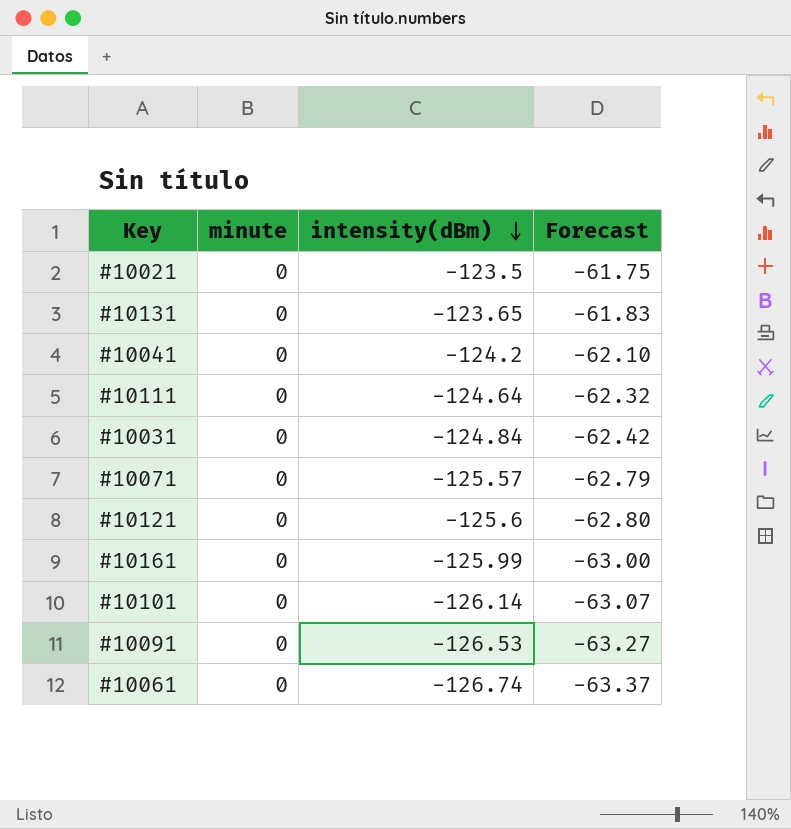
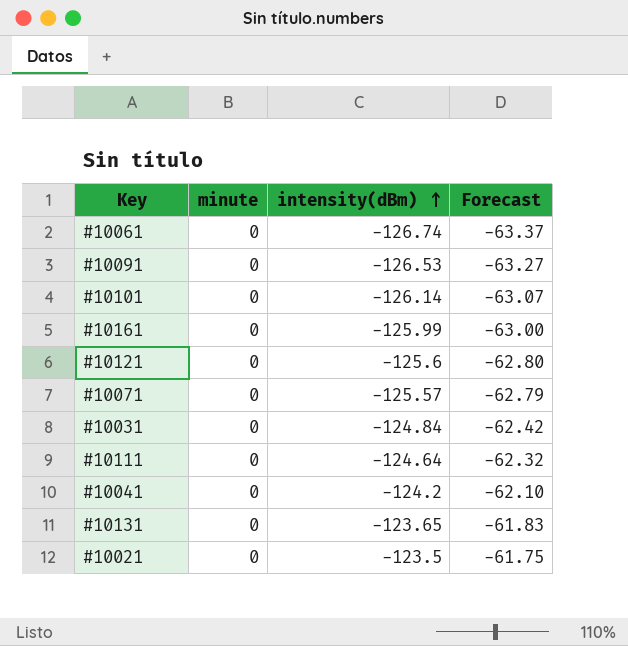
row order: intensity(dBm) descending -> intensity(dBm) ascending

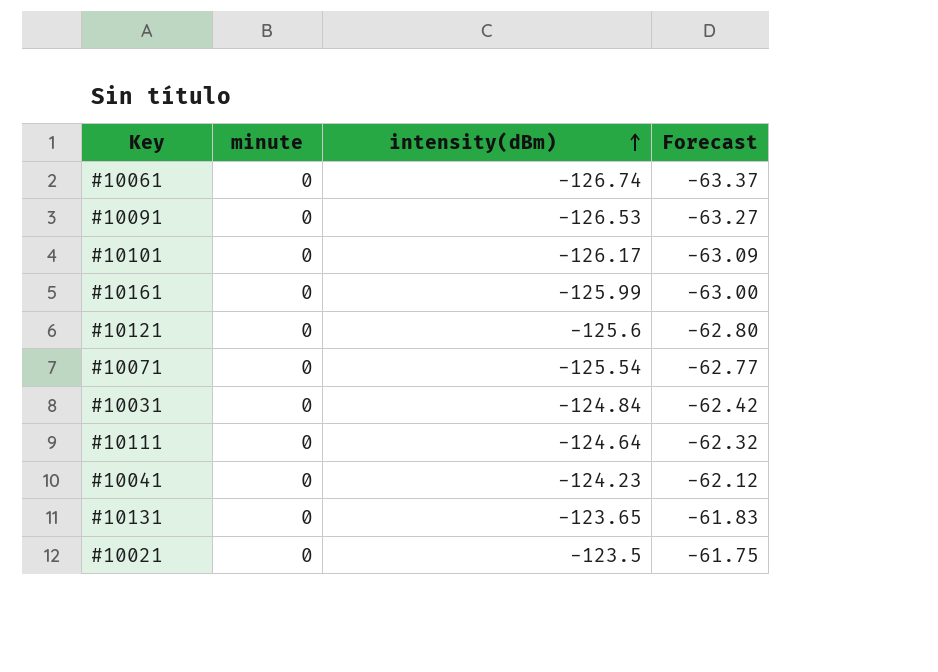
#10101 | intensity(dBm): -126.14 -> -126.17
#10101 | Forecast: -63.07 -> -63.09
#10071 | intensity(dBm): -125.57 -> -125.54
#10071 | Forecast: -62.79 -> -62.77
#10041 | intensity(dBm): -124.2 -> -124.23
#10041 | Forecast: -62.10 -> -62.12

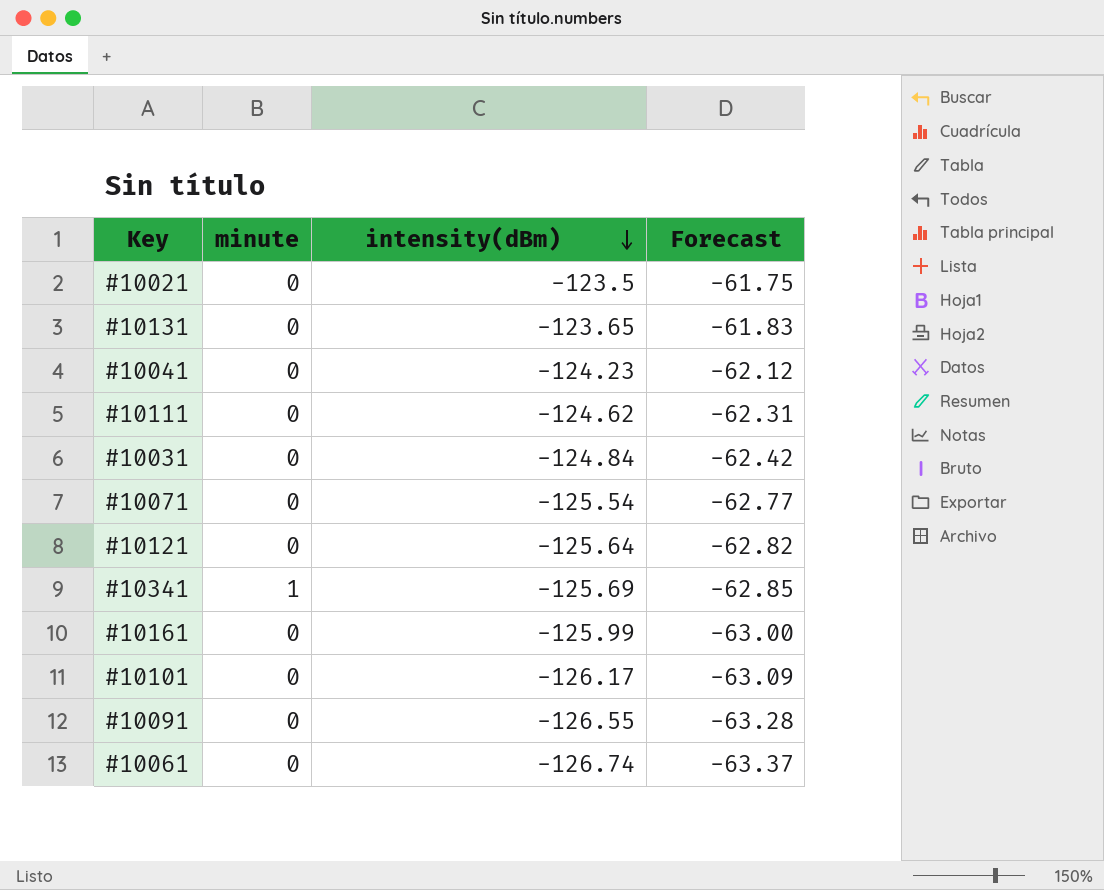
row order: intensity(dBm) ascending -> intensity(dBm) descending
#10111 | intensity(dBm): -124.64 -> -124.62
#10111 | Forecast: -62.32 -> -62.31
#10121 | intensity(dBm): -125.6 -> -125.64
#10121 | Forecast: -62.80 -> -62.82
row #10341: none -> 1 | -125.69 | -62.85
#10091 | intensity(dBm): -126.53 -> -126.55
#10091 | Forecast: -63.27 -> -63.28

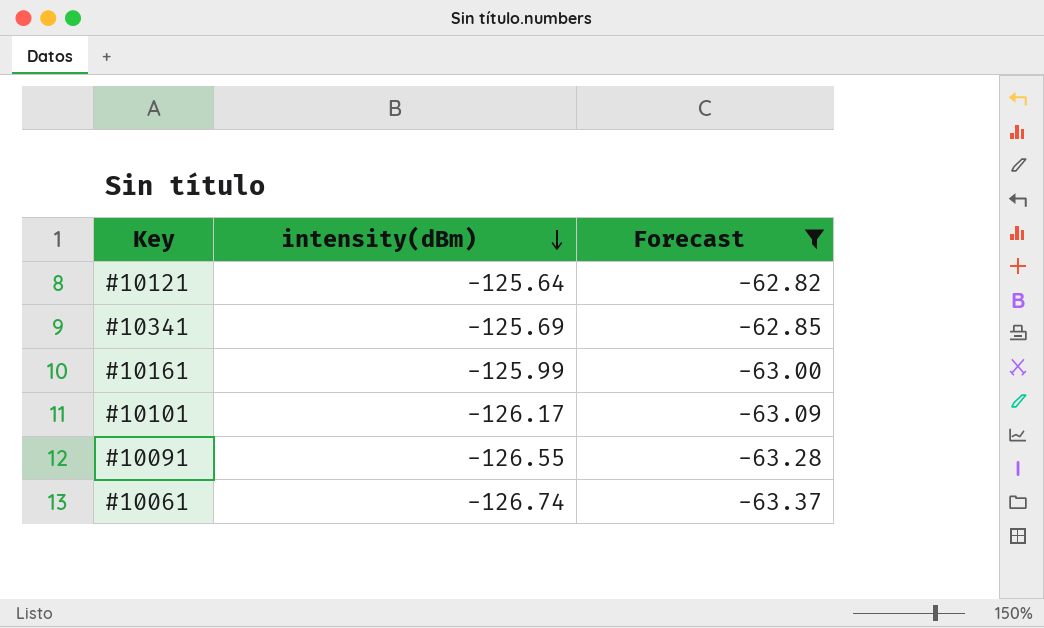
filter: none -> Forecast <= -62.82
column minute | position: 2 -> none

